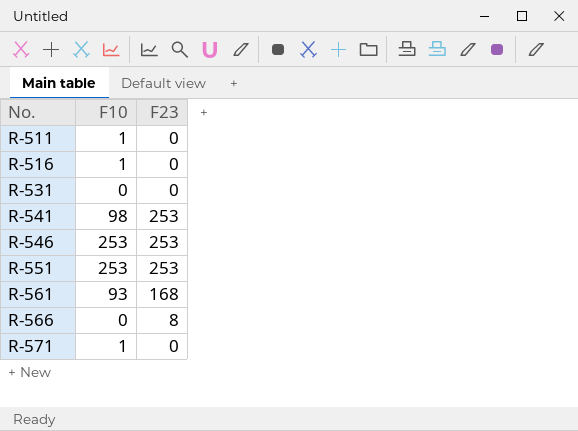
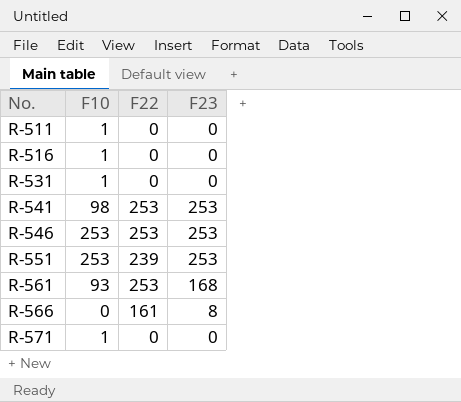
column F22 | position: none -> 3
R-531 | F10: 0 -> 1

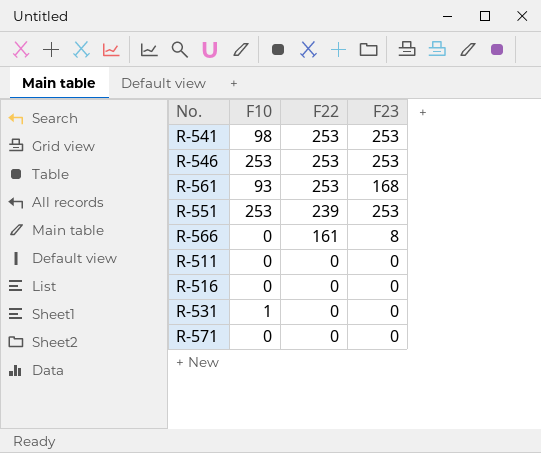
row order: No. ascending -> F22 descending
R-511 | F10: 1 -> 0
R-516 | F10: 1 -> 0
R-571 | F10: 1 -> 0

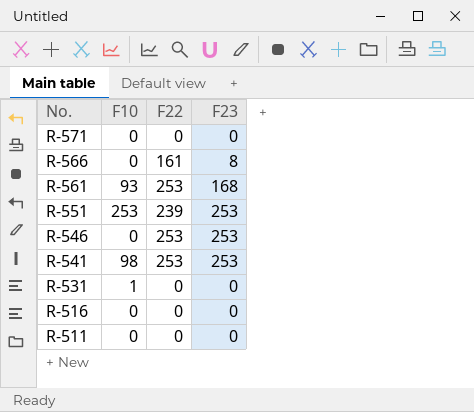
row order: F22 descending -> No. descending
R-546 | F10: 253 -> 0

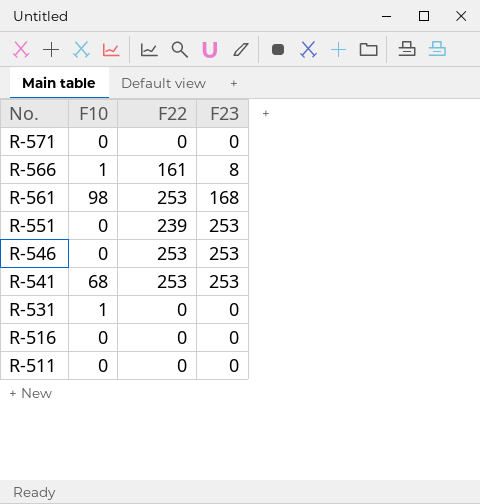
R-566 | F10: 0 -> 1
R-561 | F10: 93 -> 98
R-551 | F10: 253 -> 0
R-541 | F10: 98 -> 68

